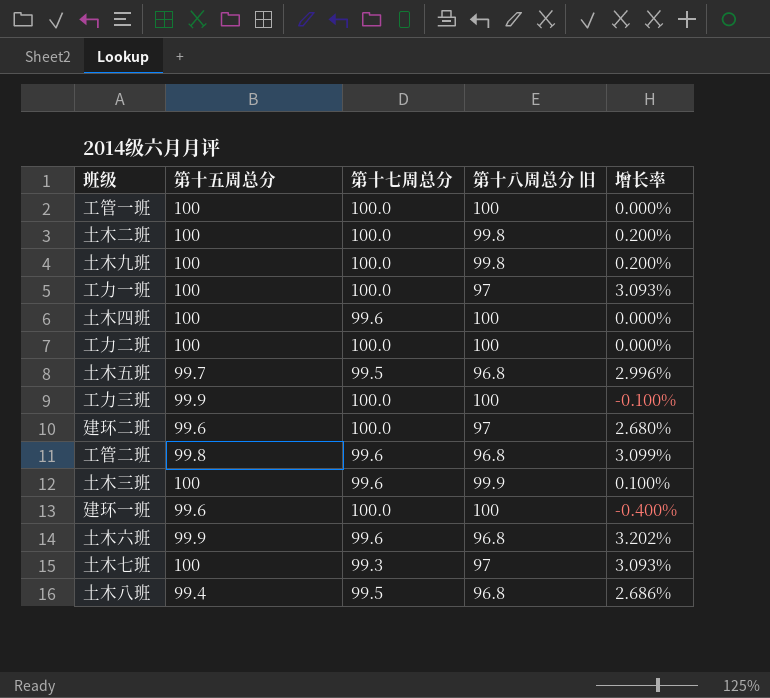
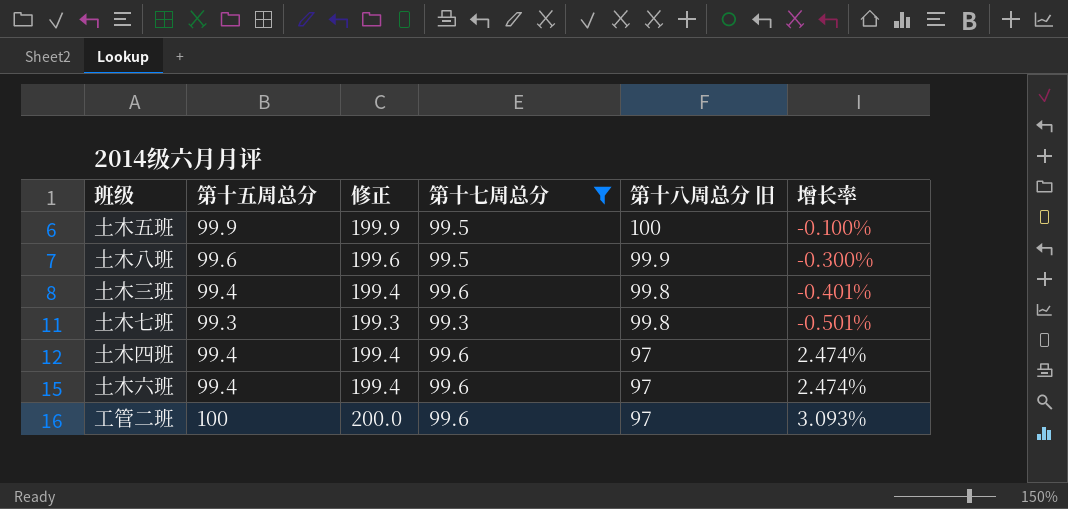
filter: none -> 第十七周总分 != 100.0
row order: none -> 第十八周总分 旧 descending
column 修正 | formula: none -> [第十五周总分] + 100
土木五班 | 第十五周总分: 99.7 -> 99.9
土木五班 | 第十八周总分 旧: 96.8 -> 100
土木五班 | 增长率: 2.996% -> -0.100%
土木八班 | 第十五周总分: 99.4 -> 99.6
土木八班 | 第十八周总分 旧: 96.8 -> 99.9
土木八班 | 增长率: 2.686% -> -0.300%
土木三班 | 第十五周总分: 100 -> 99.4
土木三班 | 第十八周总分 旧: 99.9 -> 99.8
土木三班 | 增长率: 0.100% -> -0.401%
土木七班 | 第十五周总分: 100 -> 99.3
土木七班 | 第十八周总分 旧: 97 -> 99.8
土木七班 | 增长率: 3.093% -> -0.501%
土木四班 | 第十五周总分: 100 -> 99.4
土木四班 | 第十八周总分 旧: 100 -> 97
土木四班 | 增长率: 0.000% -> 2.474%
土木六班 | 第十五周总分: 99.9 -> 99.4
土木六班 | 第十八周总分 旧: 96.8 -> 97
土木六班 | 增长率: 3.202% -> 2.474%
工管二班 | 第十五周总分: 99.8 -> 100
工管二班 | 第十八周总分 旧: 96.8 -> 97
工管二班 | 增长率: 3.099% -> 3.093%

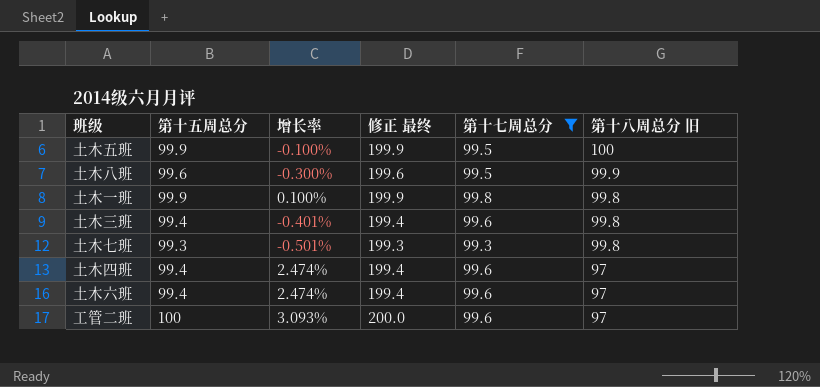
column 增长率 | position: 6 -> 3
column name: 修正 -> 修正 最终
row 土木一班: none -> 99.9 | 0.100% | 199.9 | 99.8 | 99.8

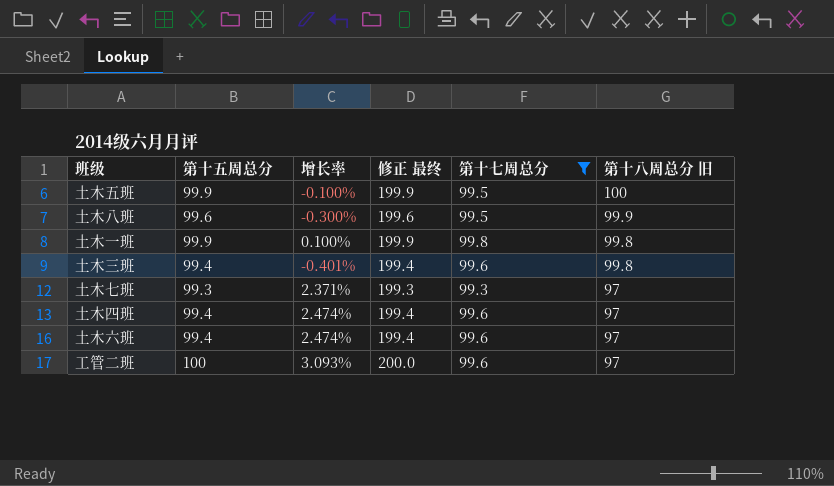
土木七班 | 增长率: -0.501% -> 2.371%
土木七班 | 第十八周总分 旧: 99.8 -> 97

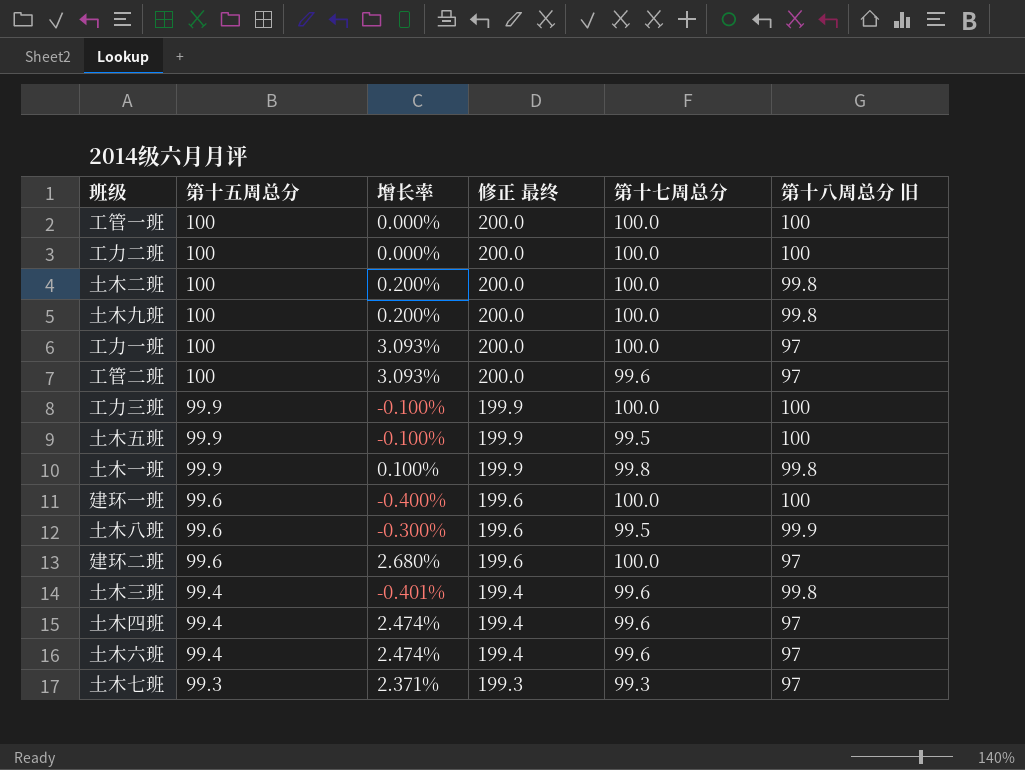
filter: 第十七周总分 != 100.0 -> none
row order: 第十八周总分 旧 descending -> 第十五周总分 descending

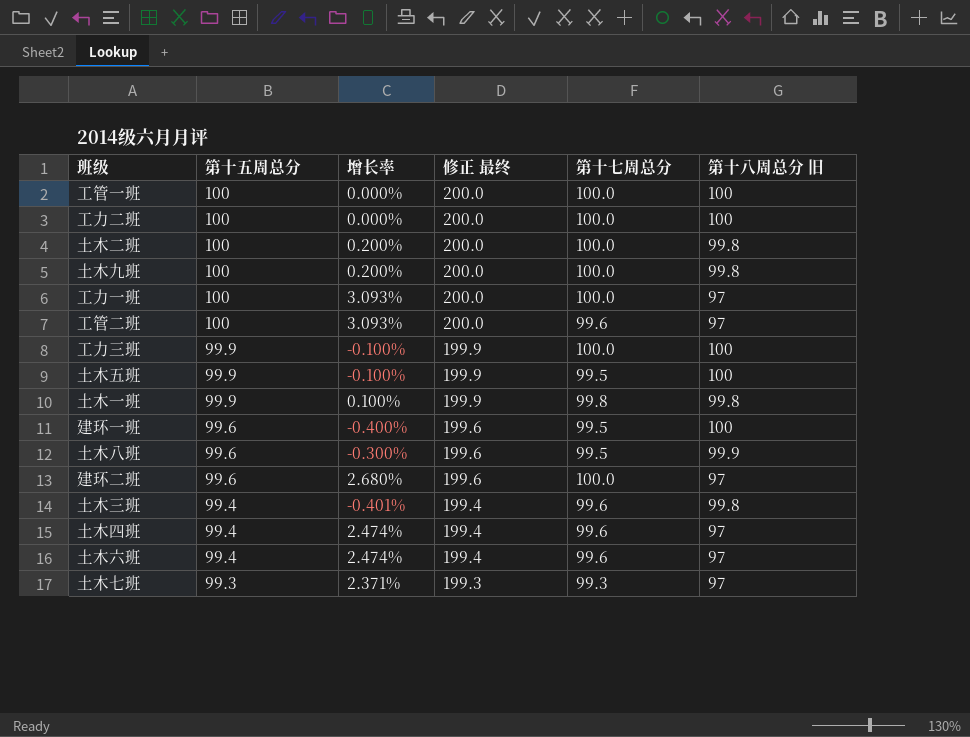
建环一班 | 第十七周总分: 100.0 -> 99.5

